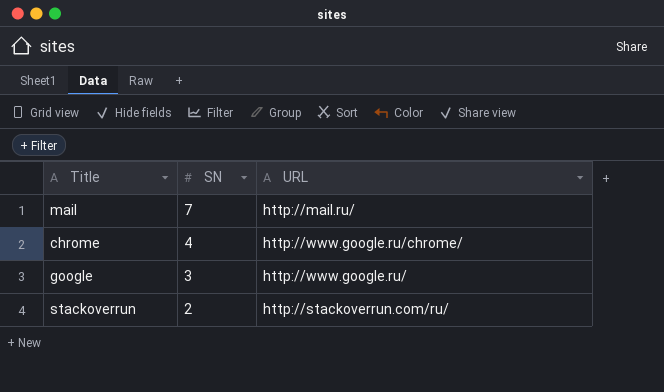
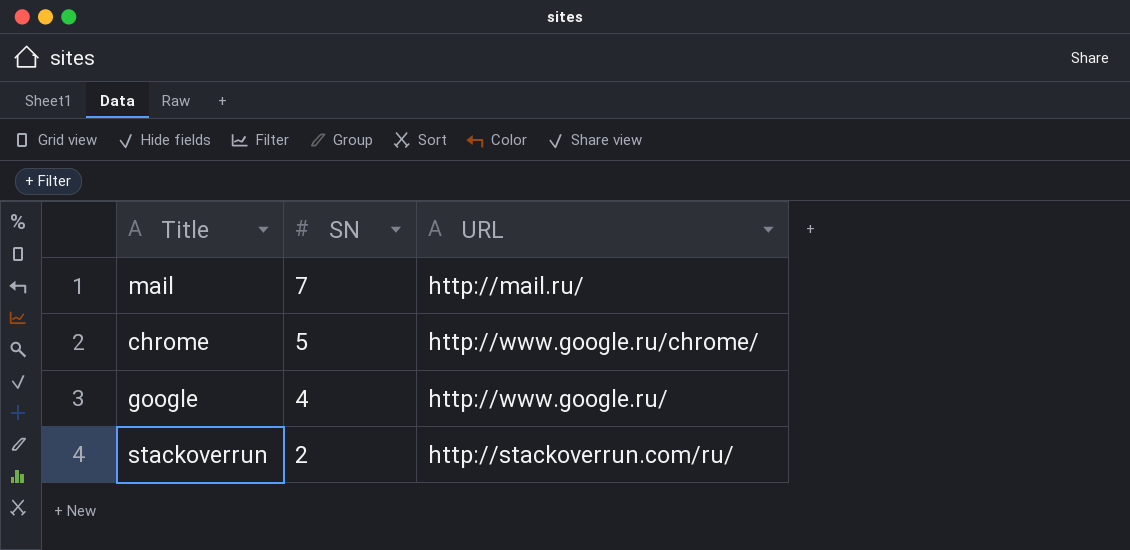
chrome | SN: 4 -> 5
google | SN: 3 -> 4

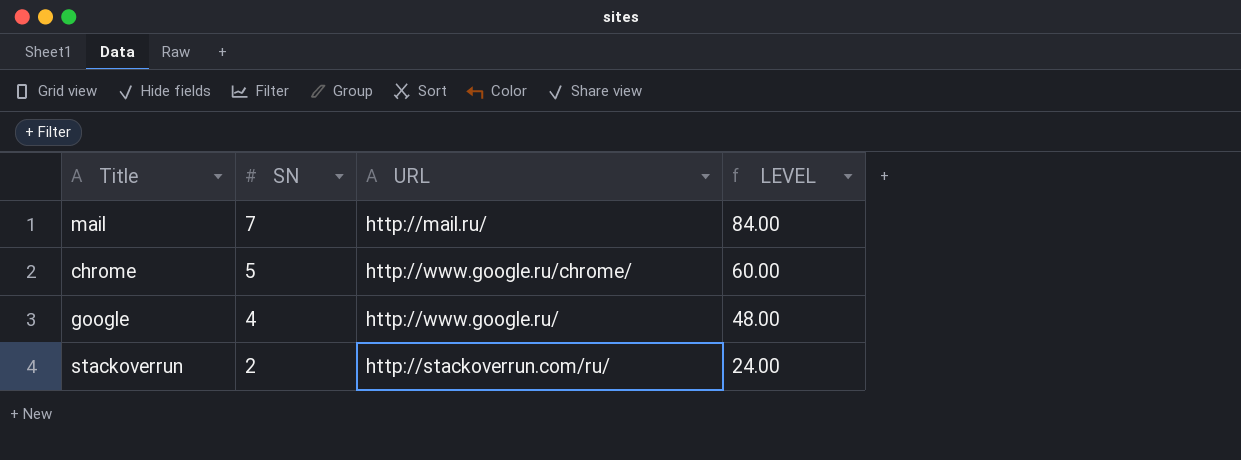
column LEVEL | formula: none -> [SN] * 12

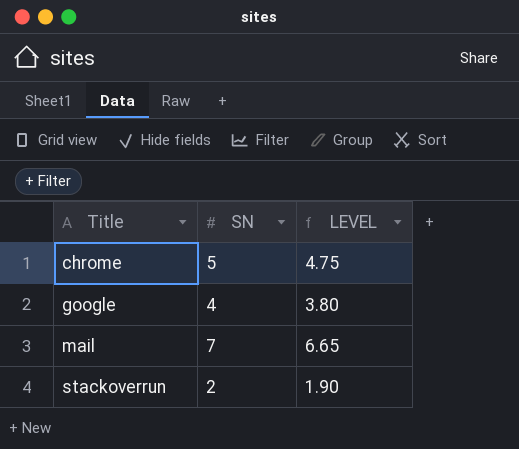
row order: SN descending -> Title ascending
column URL | position: 3 -> none
column LEVEL | formula: [SN] * 12 -> [SN] * 0.95

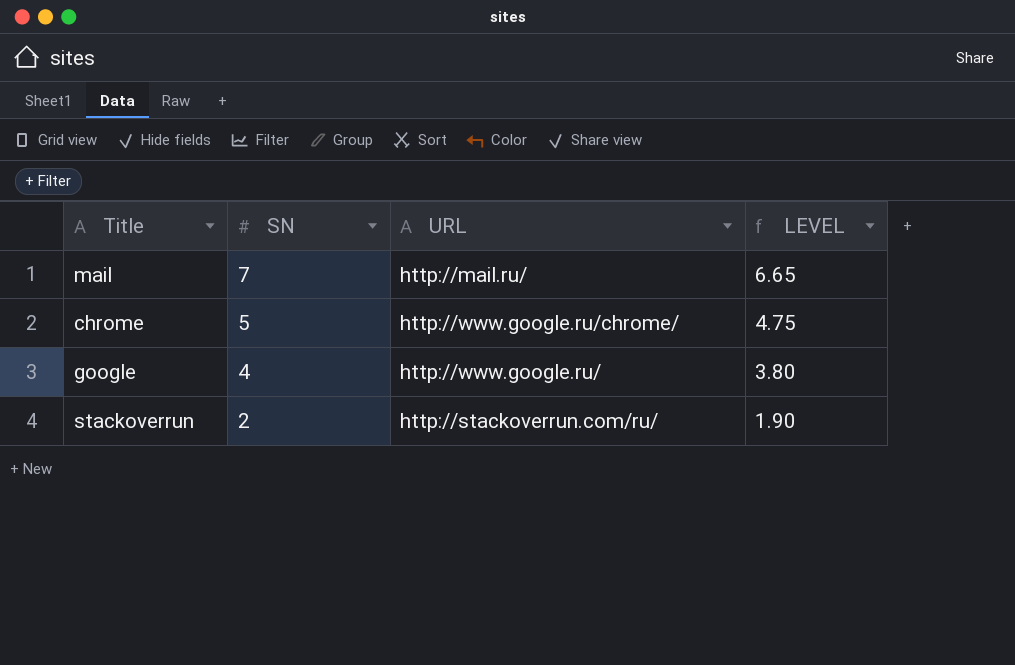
row order: Title ascending -> SN descending
column URL | position: none -> 3

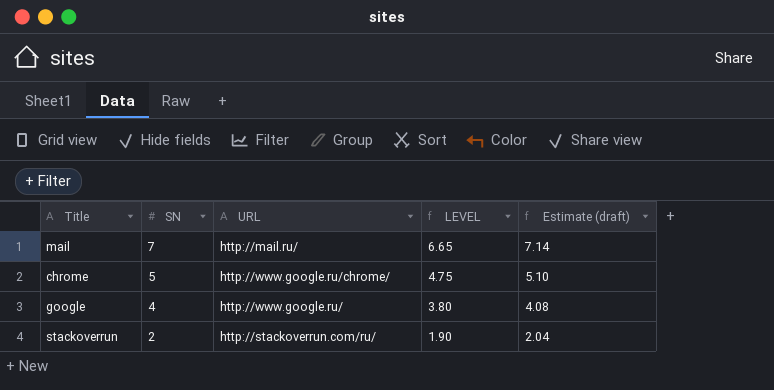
column Estimate (draft) | formula: none -> [SN] * 1.02

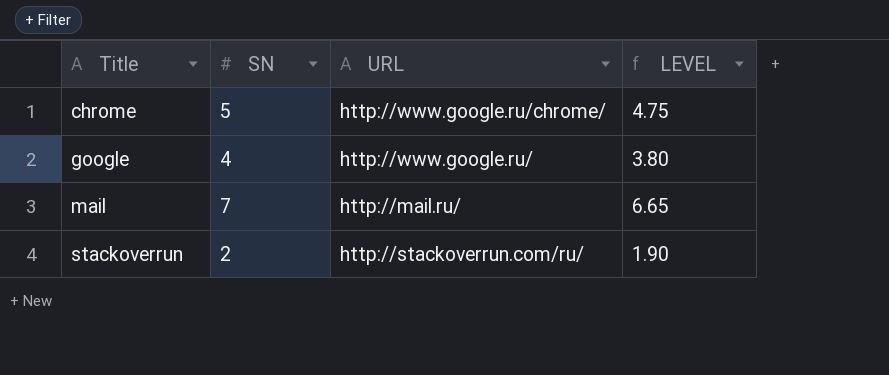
row order: SN descending -> Title ascending
column Estimate (draft) | formula: [SN] * 1.02 -> none

